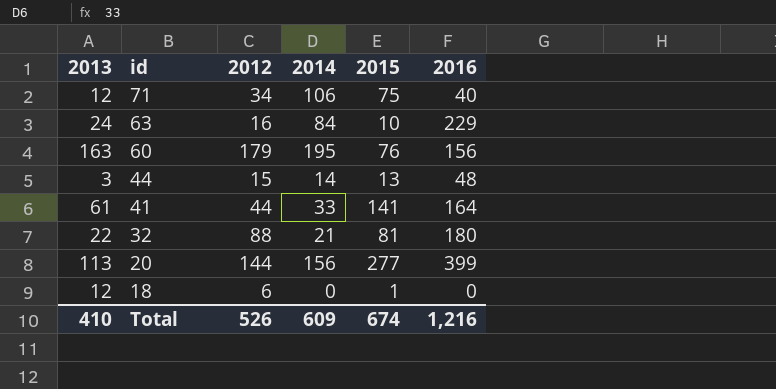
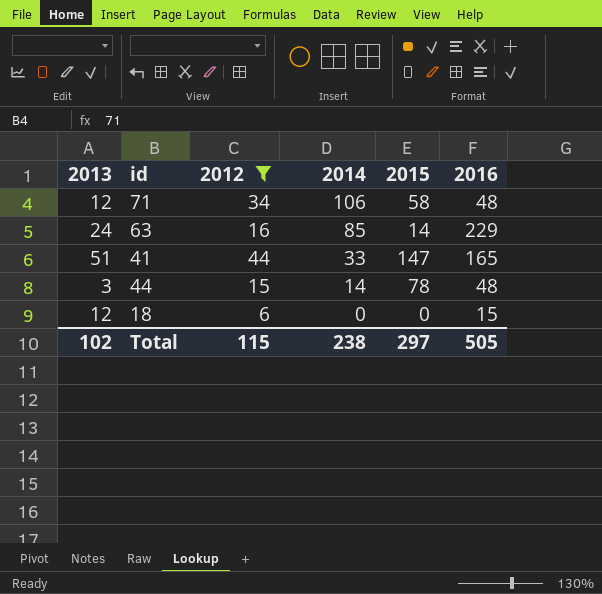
filter: none -> 2012 <= 44
row order: id descending -> 2014 descending
71 | 2015: 75 -> 58
71 | 2016: 40 -> 48
63 | 2014: 84 -> 85
63 | 2015: 10 -> 14
41 | 2013: 61 -> 51
41 | 2015: 141 -> 147
41 | 2016: 164 -> 165
44 | 2015: 13 -> 78
18 | 2015: 1 -> 0
18 | 2016: 0 -> 15
Total | 2013: 410 -> 102
Total | 2012: 526 -> 115
Total | 2014: 609 -> 238
Total | 2015: 674 -> 297
Total | 2016: 1,216 -> 505

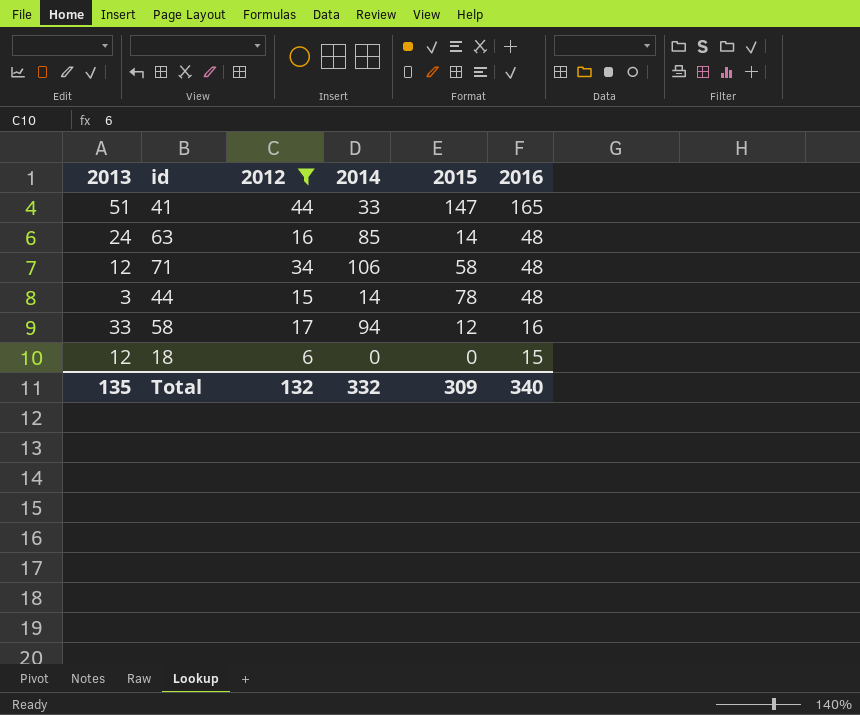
row order: 2014 descending -> 2016 descending
63 | 2016: 229 -> 48
row 58: none -> 33 | 17 | 94 | 12 | 16
Total | 2013: 102 -> 135
Total | 2012: 115 -> 132
Total | 2014: 238 -> 332
Total | 2015: 297 -> 309
Total | 2016: 505 -> 340

